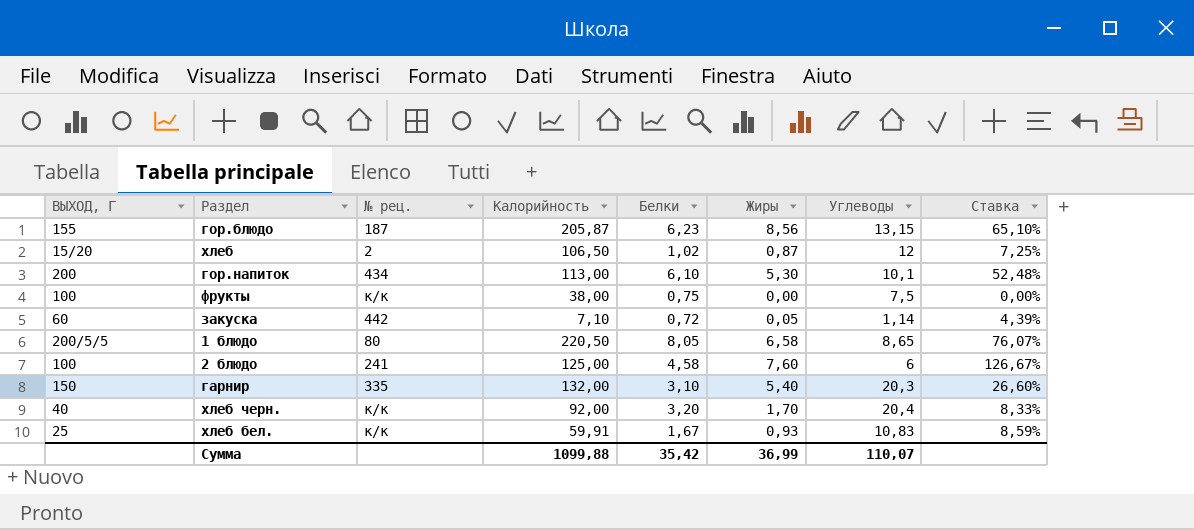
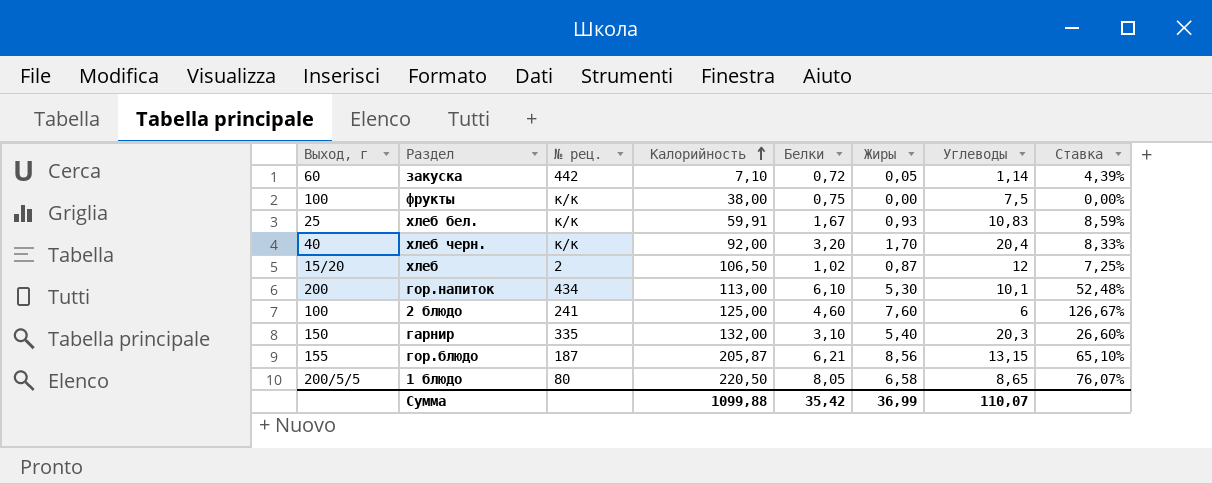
row order: none -> Калорийность ascending
column name: ВЫХОД, Г -> Выход, г
2 блюдо | Белки: 4,58 -> 4,60
гор.блюдо | Белки: 6,23 -> 6,21

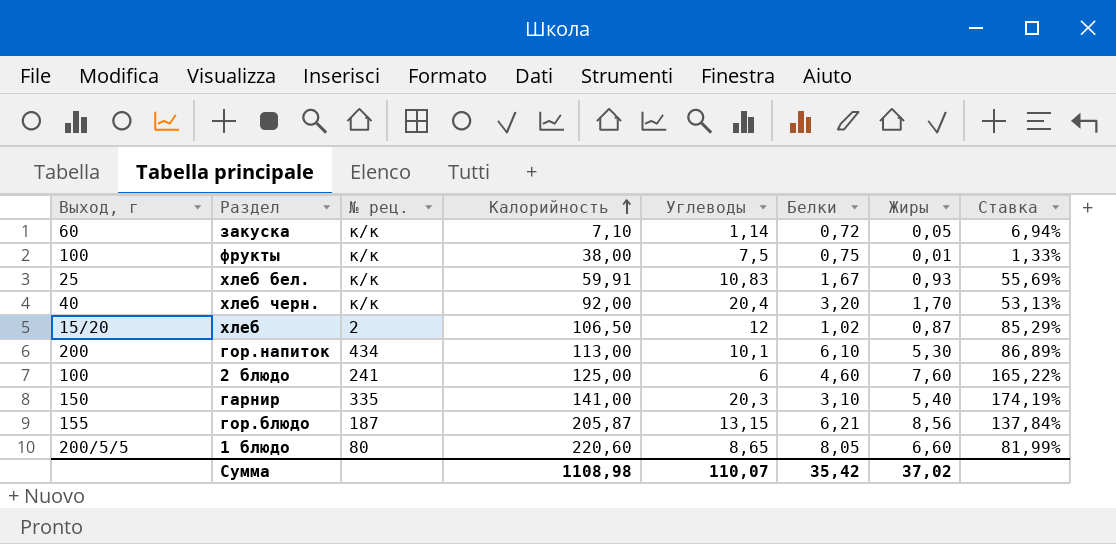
column Углеводы | position: 7 -> 5
column Ставка | formula: [Жиры] / [Углеводы] -> [Жиры] / [Белки]
закуска | № рец.: 442 -> к/к
фрукты | Жиры: 0,00 -> 0,01
гарнир | Калорийность: 132,00 -> 141,00
1 блюдо | Калорийность: 220,50 -> 220,60
1 блюдо | Жиры: 6,58 -> 6,60
Сумма | Калорийность: 1099,88 -> 1108,98
Сумма | Жиры: 36,99 -> 37,02

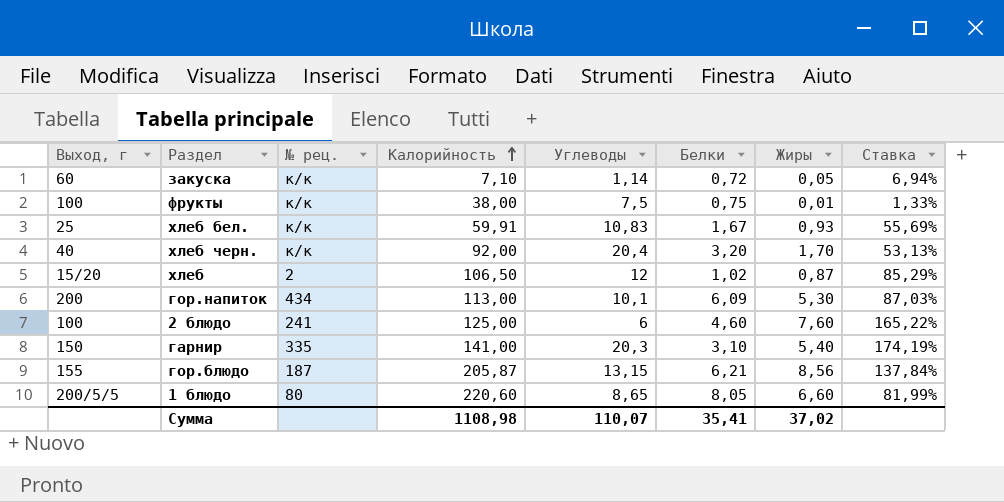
гор.напиток | Белки: 6,10 -> 6,09
гор.напиток | Ставка: 86,89% -> 87,03%
Сумма | Белки: 35,42 -> 35,41

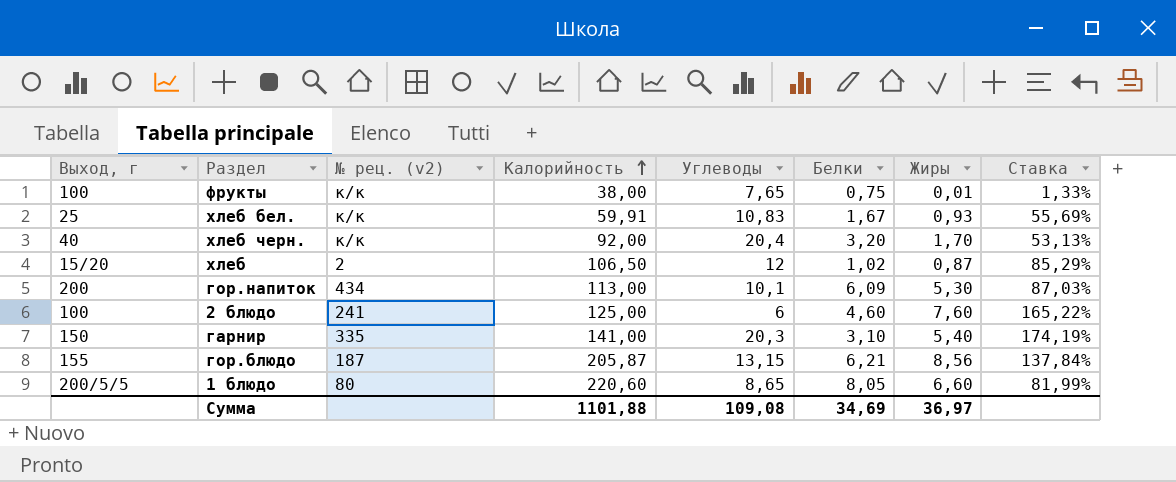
column name: № рец. -> № рец. (v2)
row закуска: 60 | к/к | 7,10 | 1,14 | 0,72 | 0,05 | 6,94% -> none
фрукты | Углеводы: 7,5 -> 7,65
Сумма | Калорийность: 1108,98 -> 1101,88
Сумма | Углеводы: 110,07 -> 109,08
Сумма | Белки: 35,41 -> 34,69
Сумма | Жиры: 37,02 -> 36,97

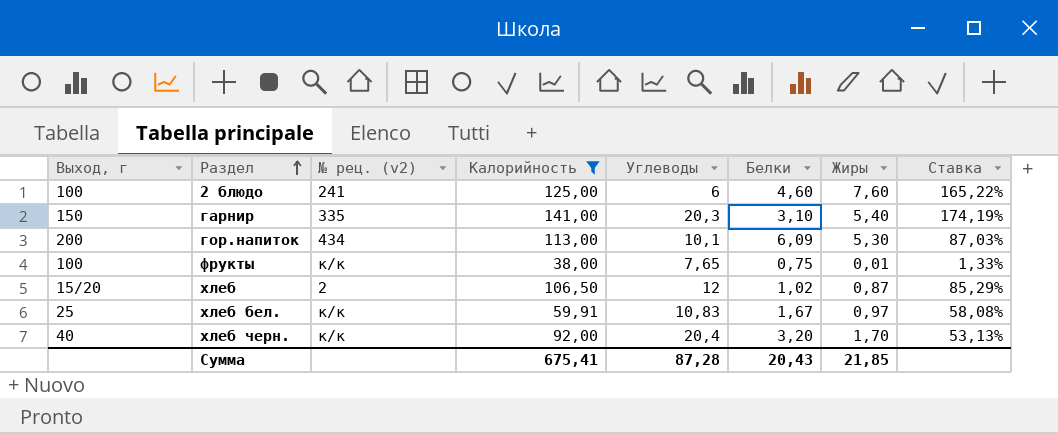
filter: none -> Калорийность <= 141,00
row order: Калорийность ascending -> Раздел ascending
хлеб бел. | Жиры: 0,93 -> 0,97
хлеб бел. | Ставка: 55,69% -> 58,08%
Сумма | Калорийность: 1101,88 -> 675,41
Сумма | Углеводы: 109,08 -> 87,28
Сумма | Белки: 34,69 -> 20,43
Сумма | Жиры: 36,97 -> 21,85

